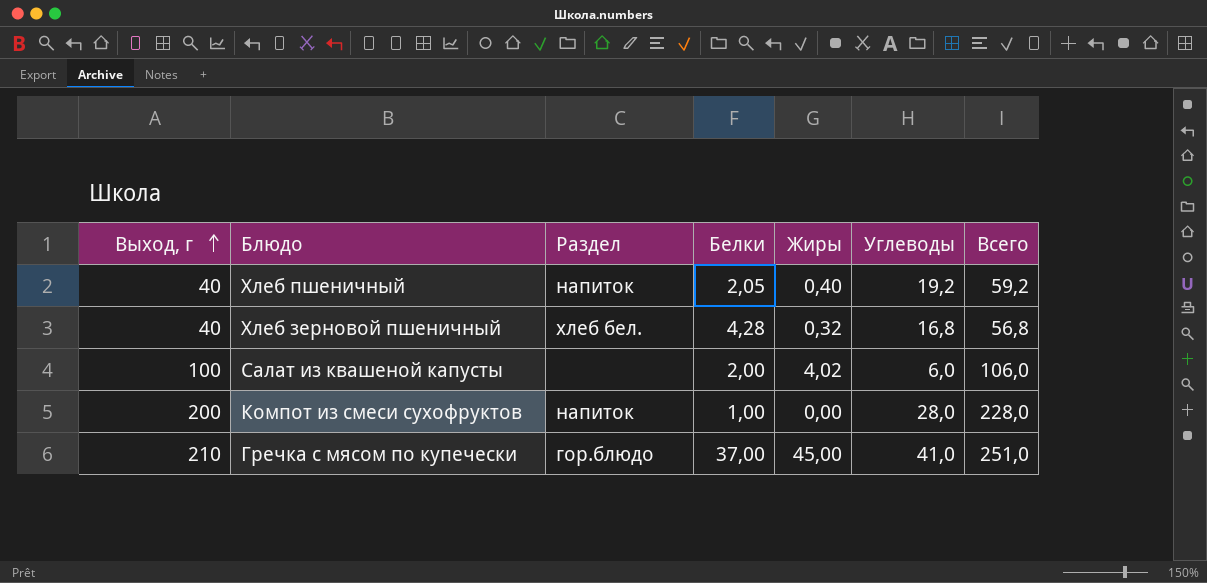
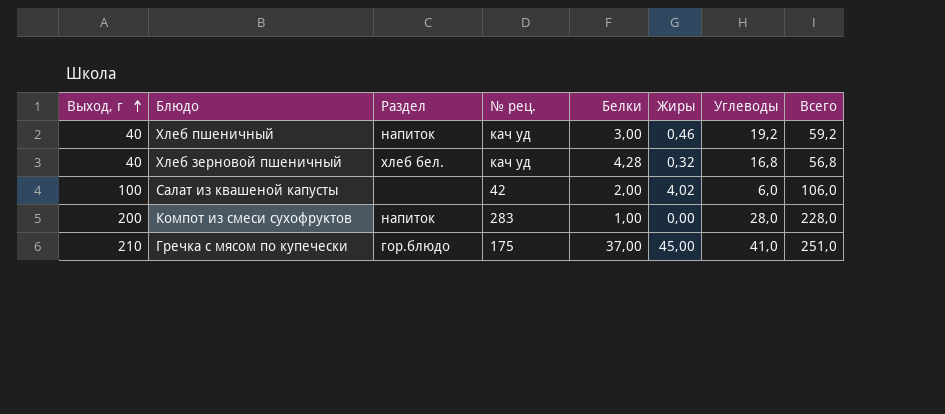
column № рец. | position: none -> 4
Хлеб пшеничный | Белки: 2,05 -> 3,00
Хлеб пшеничный | Жиры: 0,40 -> 0,46

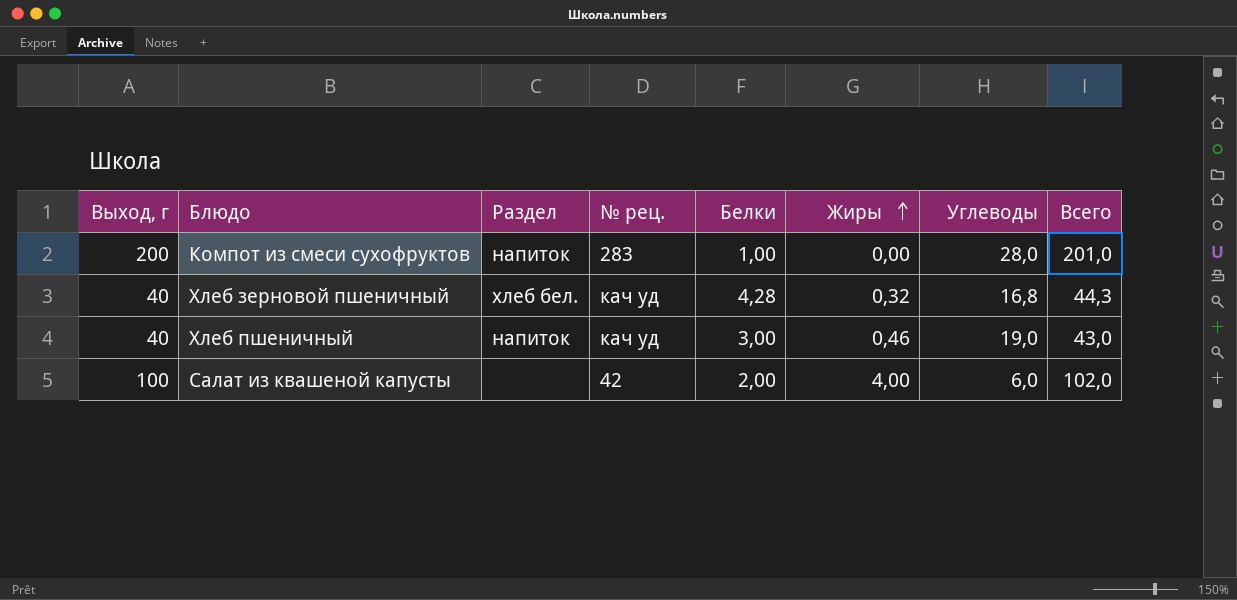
row order: Выход, г ascending -> Жиры ascending
column Всего | formula: [Выход, г] + [Углеводы] -> [Выход, г] + [Белки]
row Гречка с мясом по купечески: 210 | гор.блюдо | 175 | 37,00 | 45,00 | 41,0 | 251,0 -> none
Хлеб пшеничный | Углеводы: 19,2 -> 19,0
Салат из квашеной капусты | Жиры: 4,02 -> 4,00

